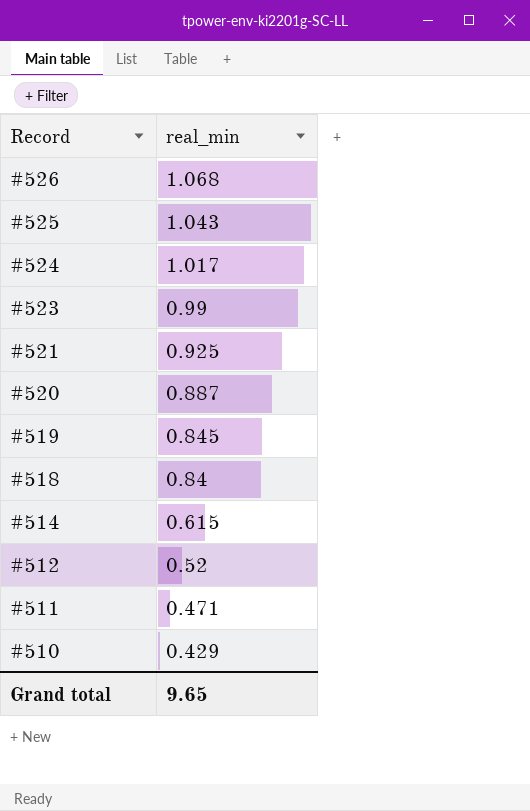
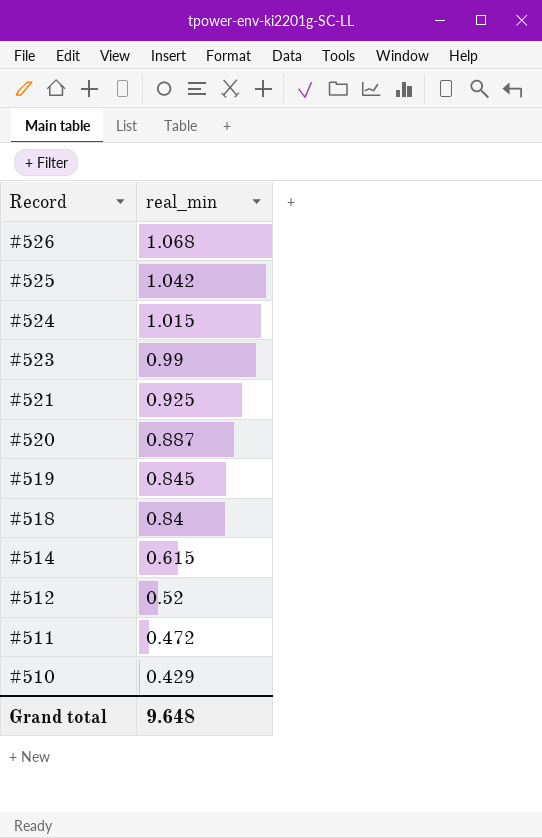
#525 | real_min: 1.043 -> 1.042
#524 | real_min: 1.017 -> 1.015
#511 | real_min: 0.471 -> 0.472
Grand total | real_min: 9.65 -> 9.648

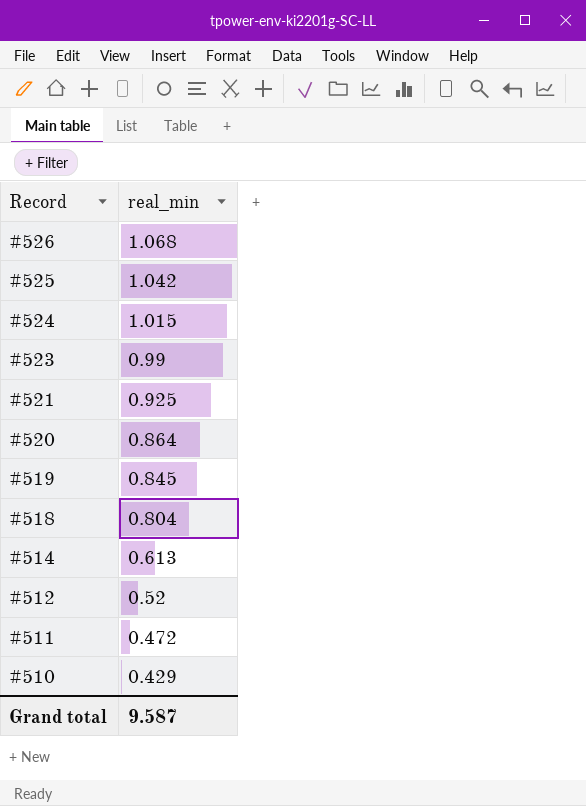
#520 | real_min: 0.887 -> 0.864
#518 | real_min: 0.84 -> 0.804
#514 | real_min: 0.615 -> 0.613
Grand total | real_min: 9.648 -> 9.587

